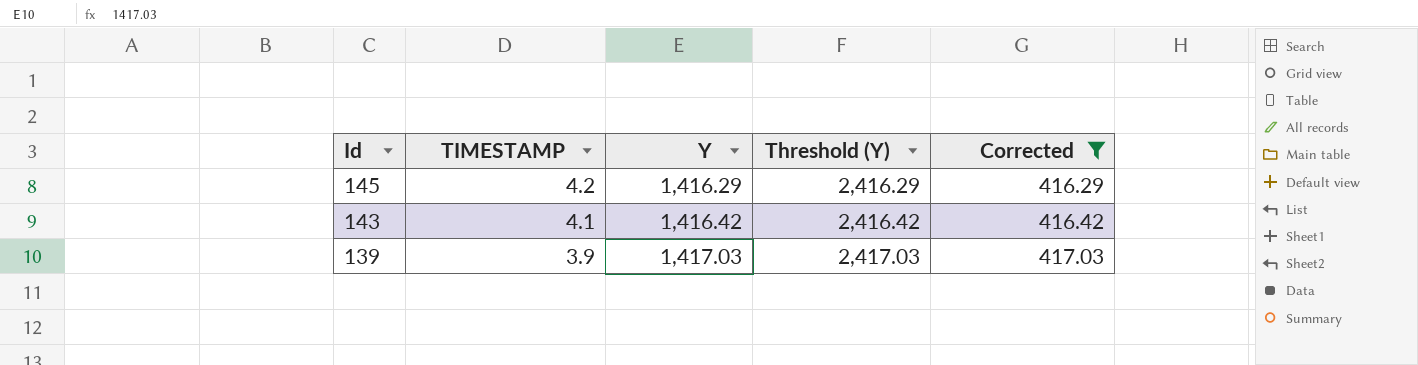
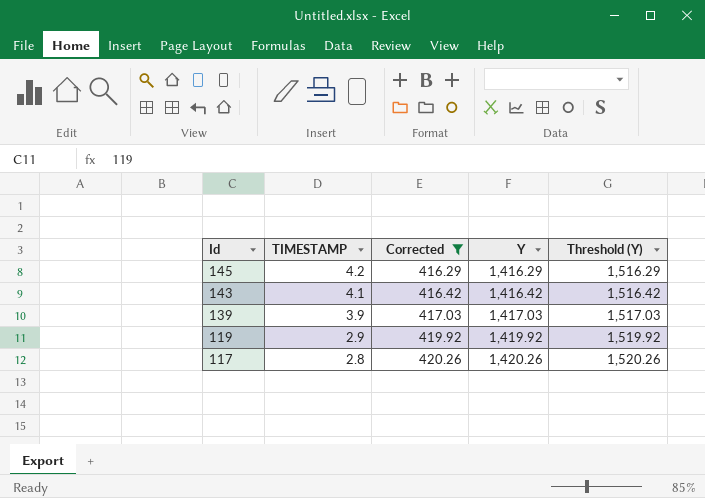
column Corrected | position: 5 -> 3
column Threshold (Y) | formula: [Y] + 1000 -> [Y] + 100
row 119: none -> 2.9 | 419.92 | 1,419.92 | 1,519.92
row 117: none -> 2.8 | 420.26 | 1,420.26 | 1,520.26

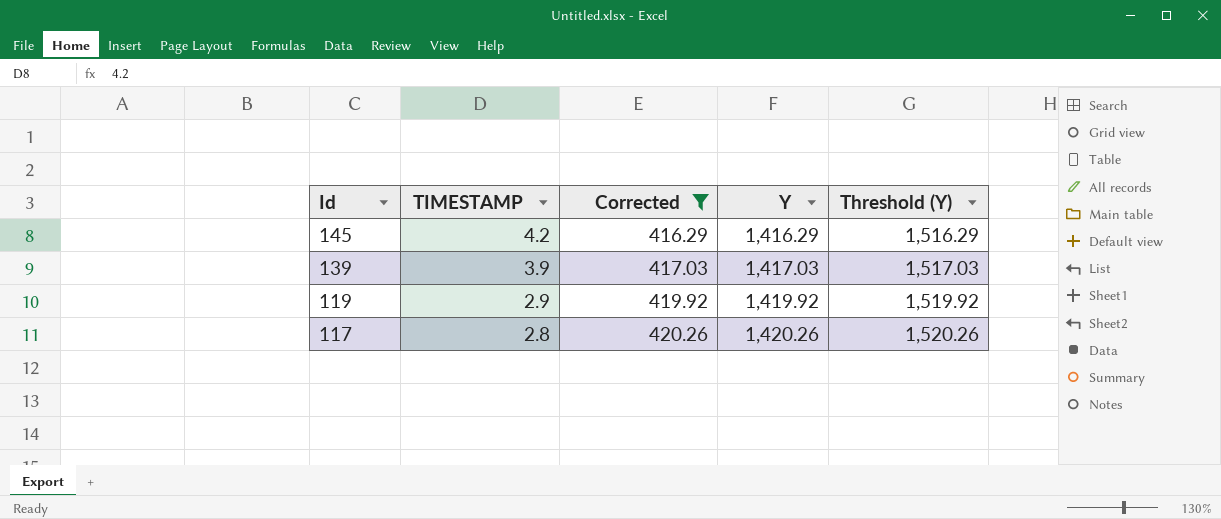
row 143: 4.1 | 416.42 | 1,416.42 | 1,516.42 -> none

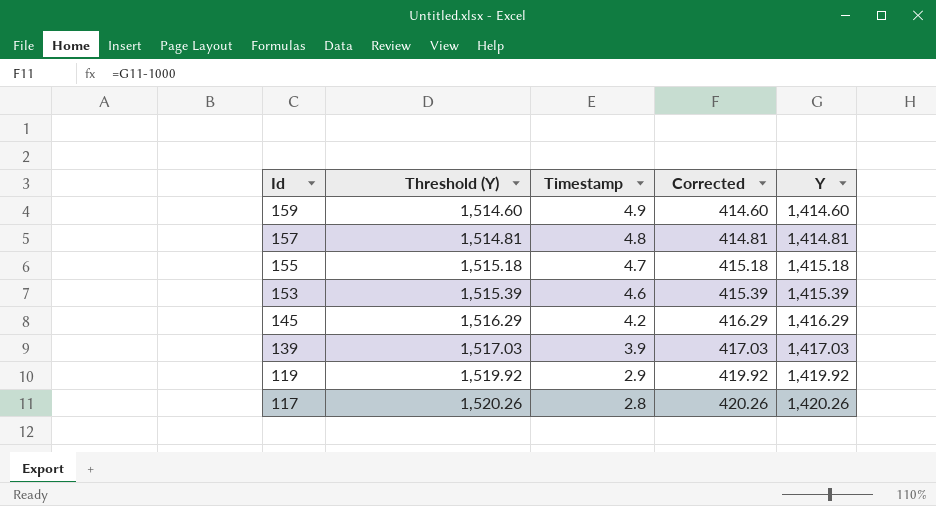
filter: Corrected >= 416.29 -> none
column Threshold (Y) | position: 5 -> 2
column name: TIMESTAMP -> Timestamp

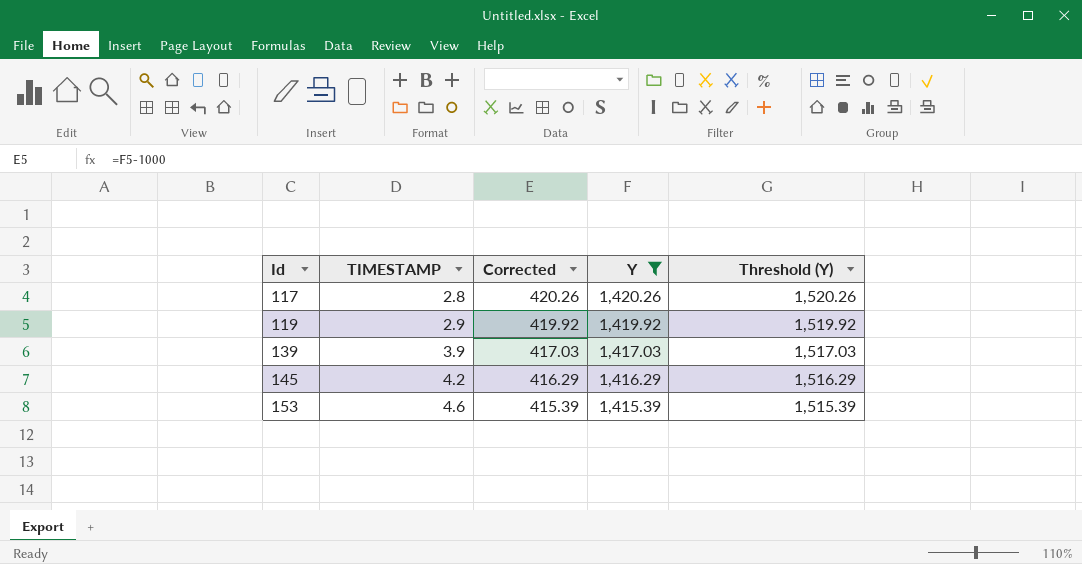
filter: none -> Y >= 1,415.39
row order: Id descending -> Id ascending
column name: Timestamp -> TIMESTAMP
column Threshold (Y) | position: 2 -> 5

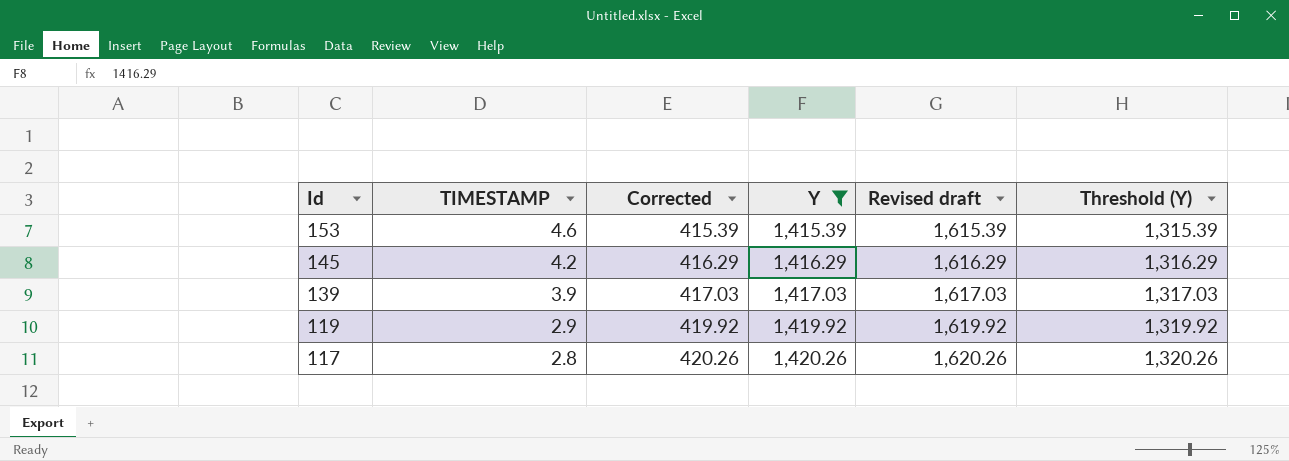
row order: Id ascending -> Id descending
column Revised draft | formula: none -> [Y] + 200
column Threshold (Y) | formula: [Y] + 100 -> [Y] - 100

